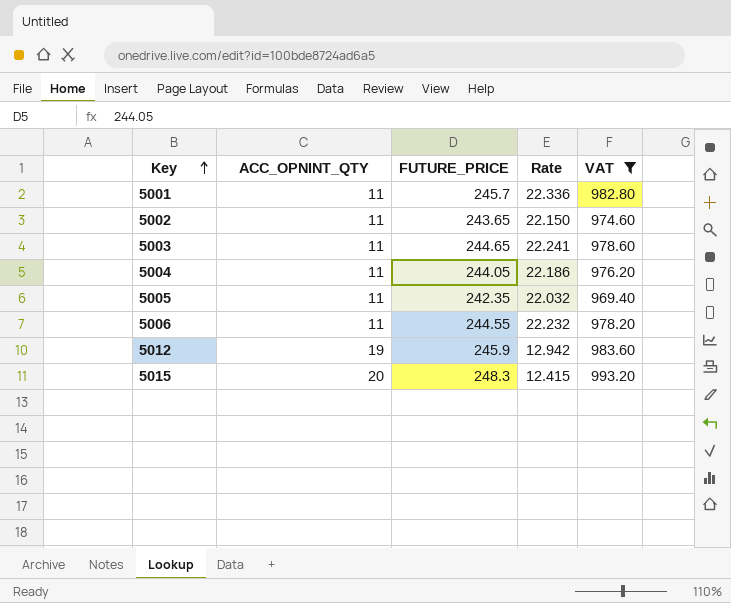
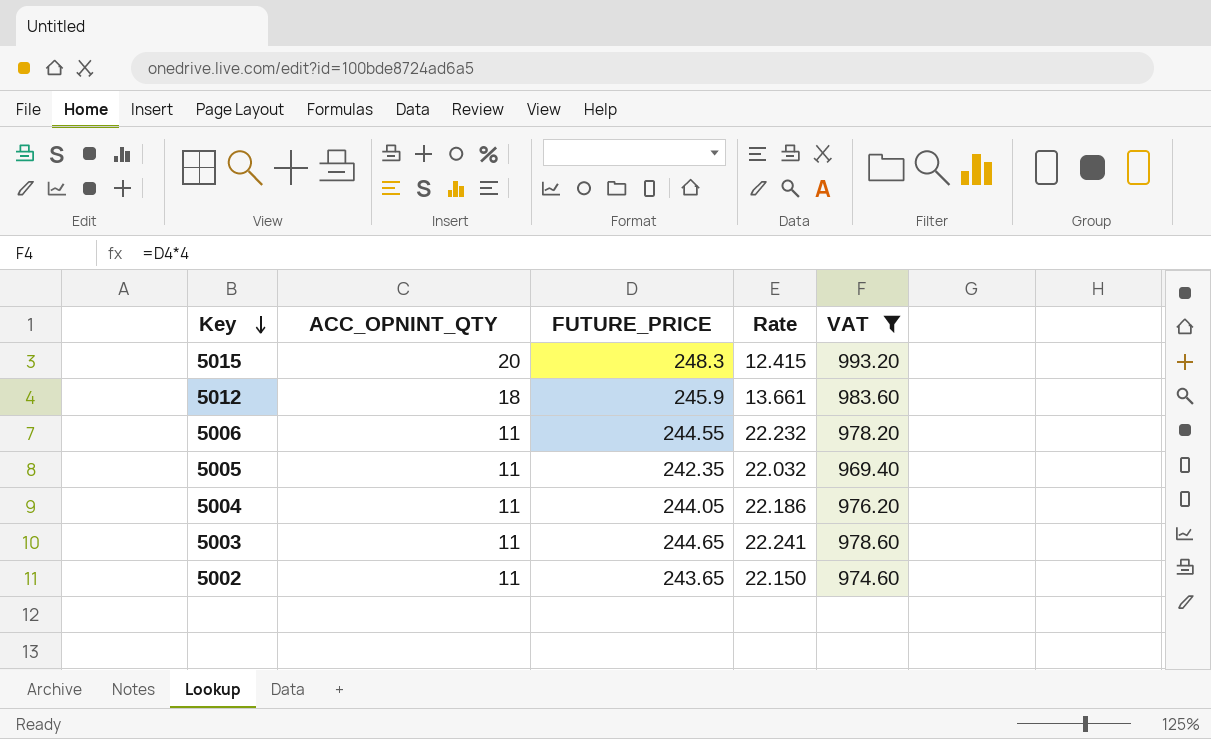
row order: Key ascending -> Key descending
row 5001: 11 | 245.7 | 22.336 | 982.80 -> none
5012 | ACC_OPNINT_QTY: 19 -> 18
5012 | Rate: 12.942 -> 13.661

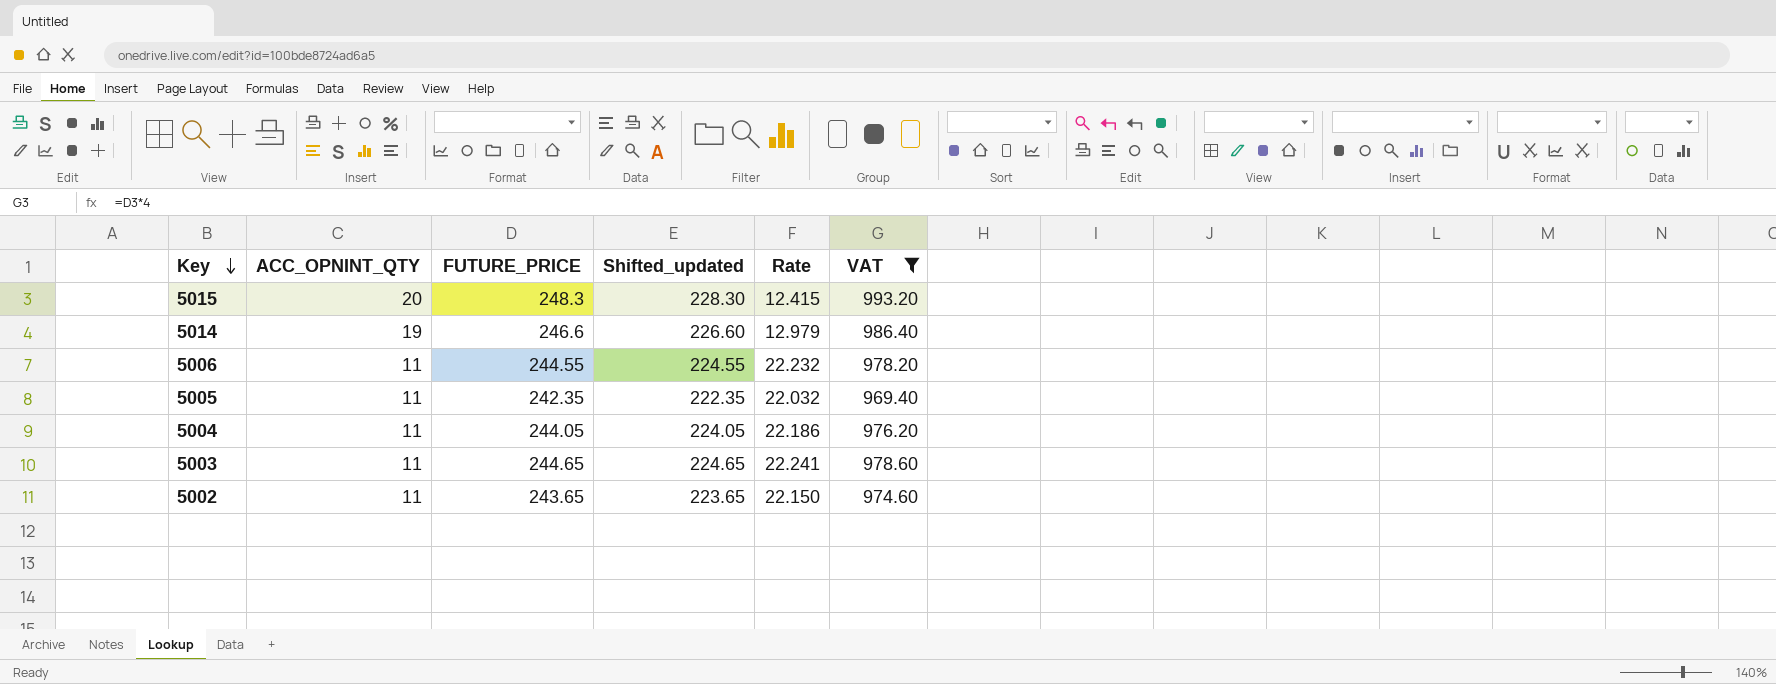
column Shifted_updated | formula: none -> [FUTURE_PRICE] - 20
row 5012: 18 | 245.9 | 13.661 | 983.60 -> none
row 5014: none -> 19 | 246.6 | 226.60 | 12.979 | 986.40

